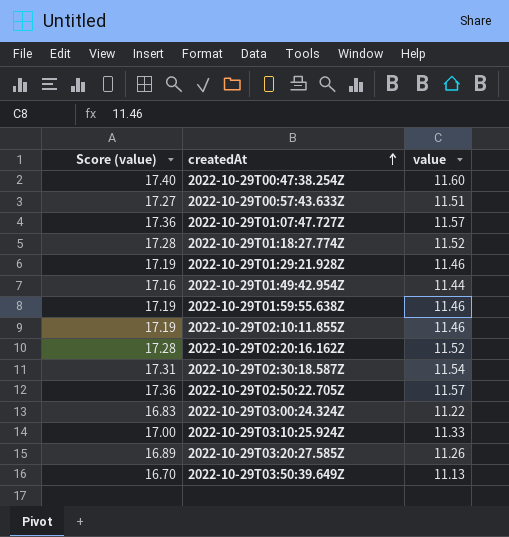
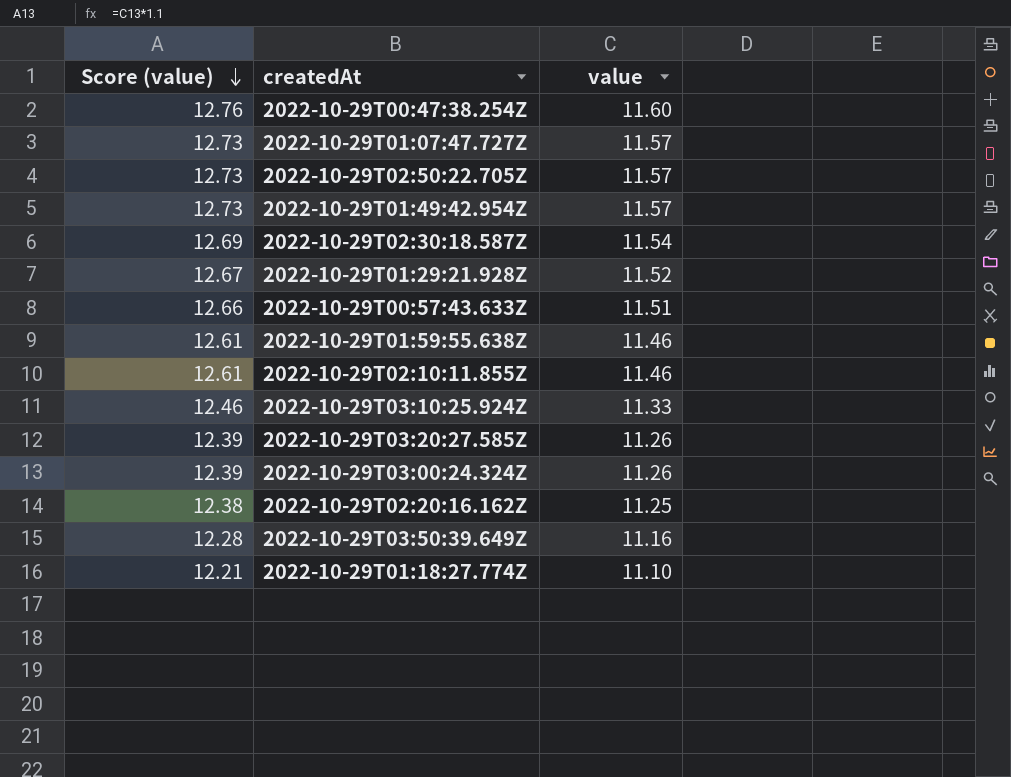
row order: createdAt ascending -> Score (value) descending
column Score (value) | formula: [value] * 1.5 -> [value] * 1.1
2022-10-29T01:49:42.954Z | value: 11.44 -> 11.57
2022-10-29T01:29:21.928Z | value: 11.46 -> 11.52
2022-10-29T03:00:24.324Z | value: 11.22 -> 11.26
2022-10-29T02:20:16.162Z | value: 11.52 -> 11.25
2022-10-29T03:50:39.649Z | value: 11.13 -> 11.16
2022-10-29T01:18:27.774Z | value: 11.52 -> 11.10

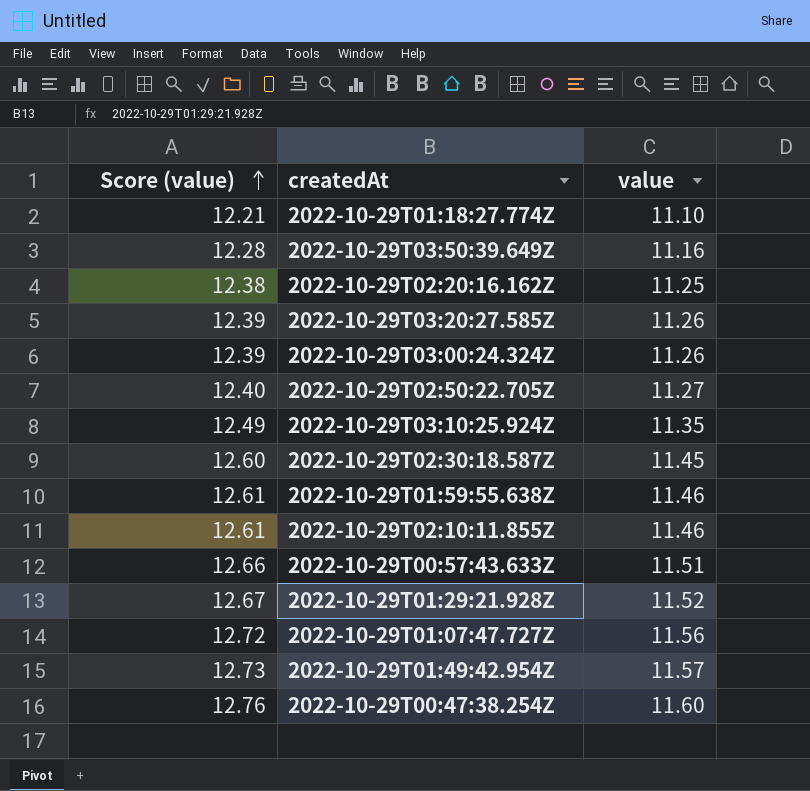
row order: Score (value) descending -> Score (value) ascending
2022-10-29T02:50:22.705Z | Score (value): 12.73 -> 12.40
2022-10-29T02:50:22.705Z | value: 11.57 -> 11.27
2022-10-29T03:10:25.924Z | Score (value): 12.46 -> 12.49
2022-10-29T03:10:25.924Z | value: 11.33 -> 11.35
2022-10-29T02:30:18.587Z | Score (value): 12.69 -> 12.60
2022-10-29T02:30:18.587Z | value: 11.54 -> 11.45
2022-10-29T01:07:47.727Z | Score (value): 12.73 -> 12.72
2022-10-29T01:07:47.727Z | value: 11.57 -> 11.56

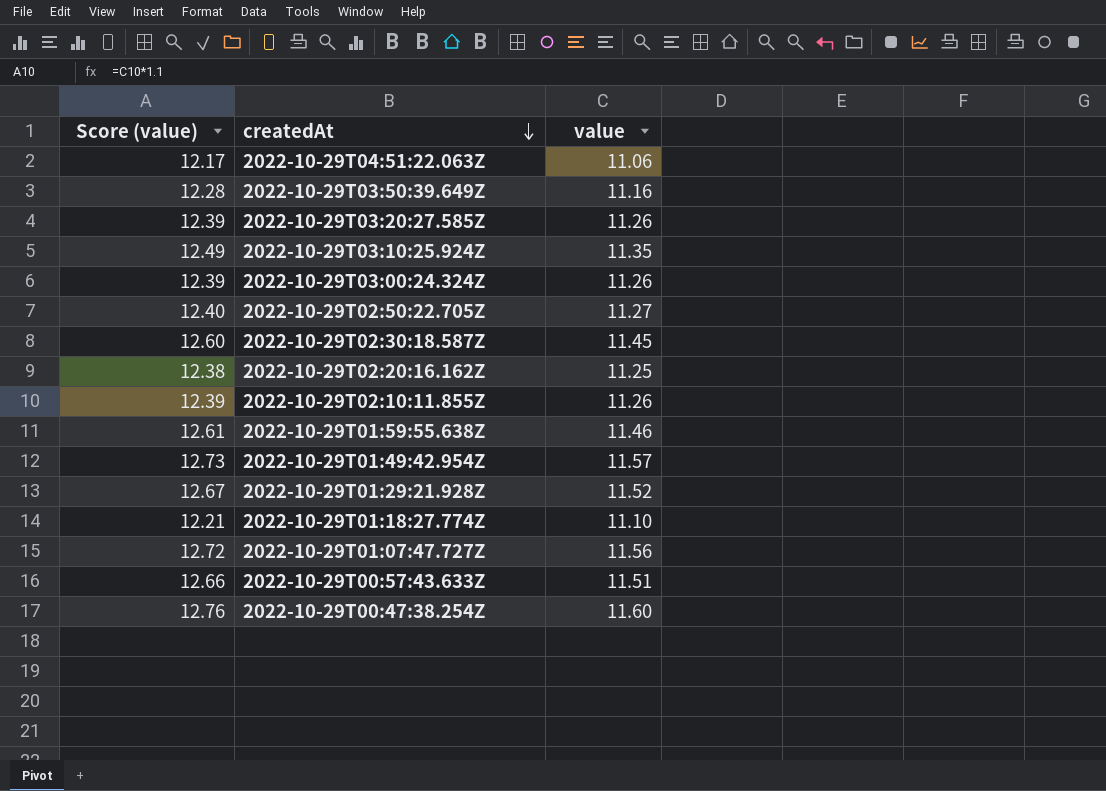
row order: Score (value) ascending -> createdAt descending
row 2022-10-29T04:51:22.063Z: none -> 12.17 | 11.06
2022-10-29T02:10:11.855Z | Score (value): 12.61 -> 12.39
2022-10-29T02:10:11.855Z | value: 11.46 -> 11.26

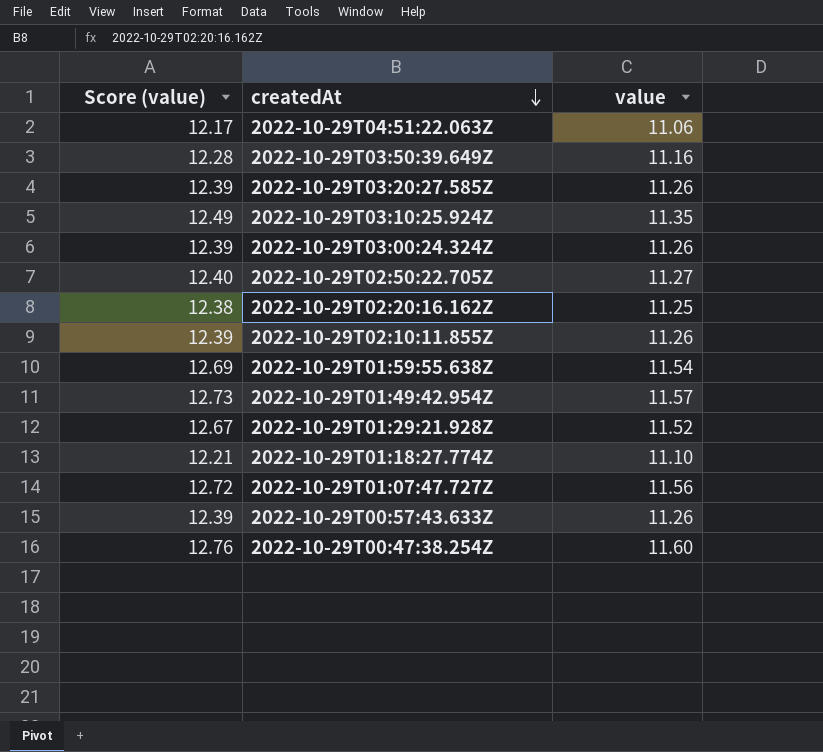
row 2022-10-29T02:30:18.587Z: 12.60 | 11.45 -> none
2022-10-29T01:59:55.638Z | Score (value): 12.61 -> 12.69
2022-10-29T01:59:55.638Z | value: 11.46 -> 11.54
2022-10-29T00:57:43.633Z | Score (value): 12.66 -> 12.39
2022-10-29T00:57:43.633Z | value: 11.51 -> 11.26

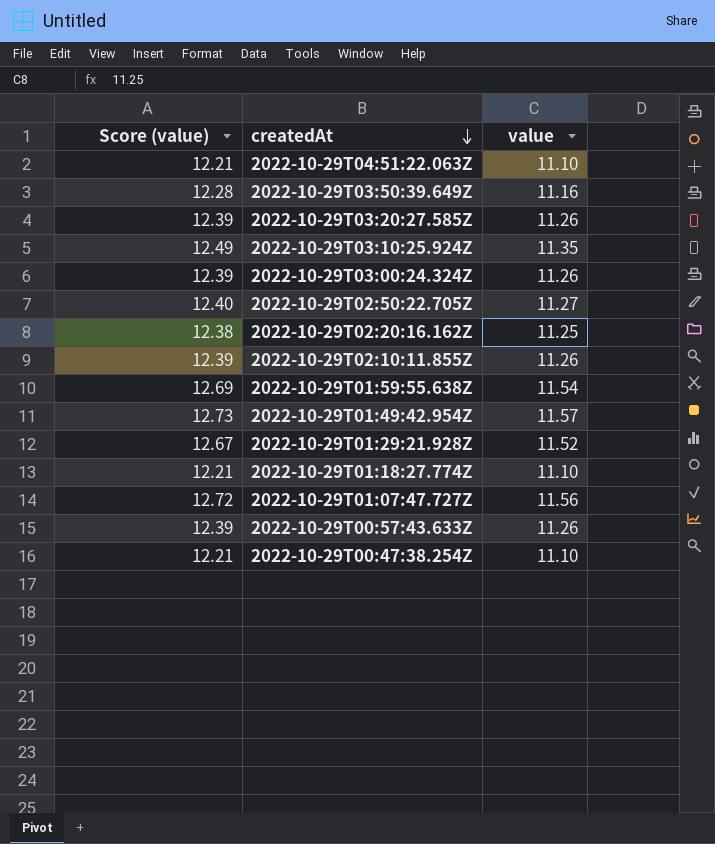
2022-10-29T04:51:22.063Z | Score (value): 12.17 -> 12.21
2022-10-29T04:51:22.063Z | value: 11.06 -> 11.10
2022-10-29T00:47:38.254Z | Score (value): 12.76 -> 12.21
2022-10-29T00:47:38.254Z | value: 11.60 -> 11.10

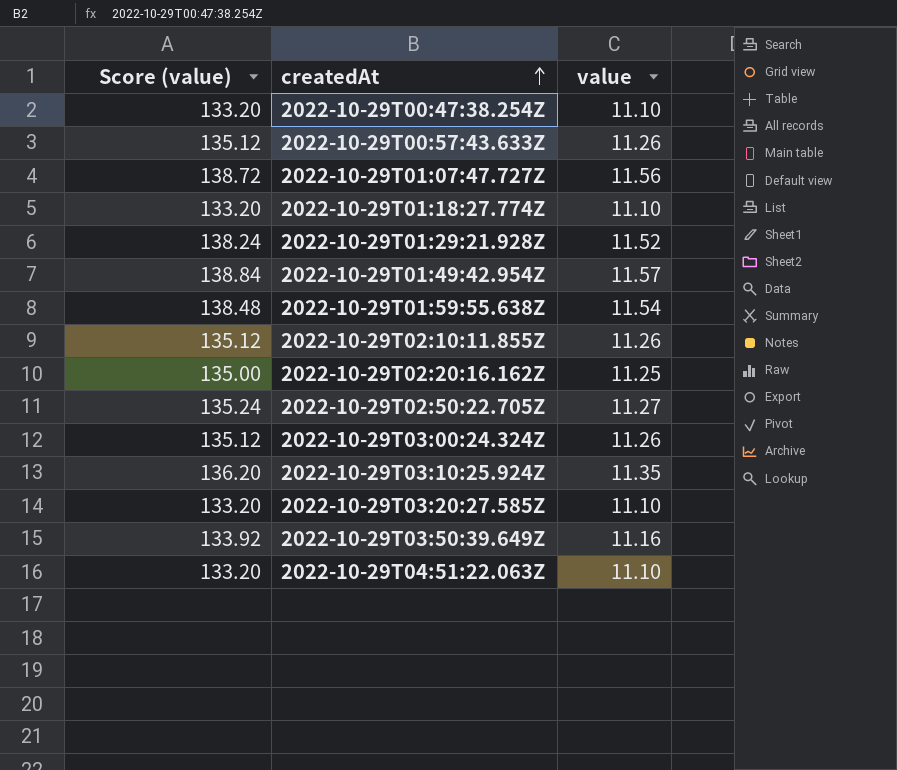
row order: createdAt descending -> createdAt ascending
column Score (value) | formula: [value] * 1.1 -> [value] * 12
2022-10-29T03:20:27.585Z | value: 11.26 -> 11.10

